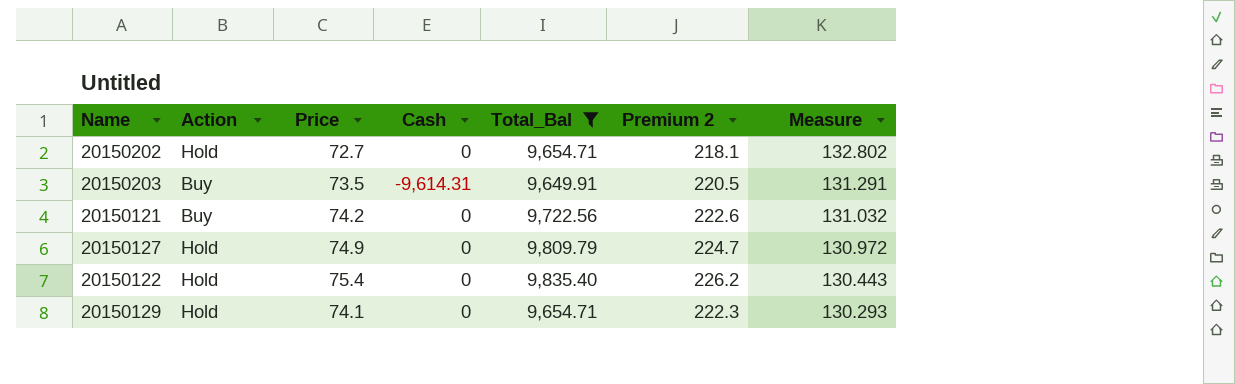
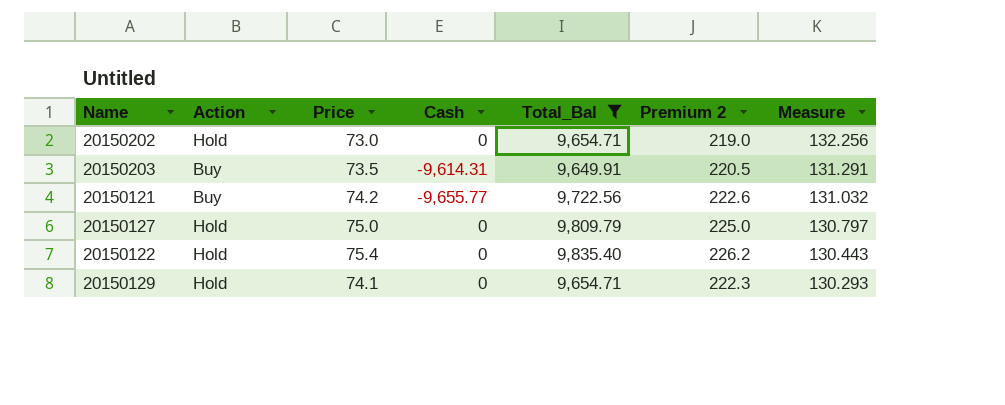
20150202 | Price: 72.7 -> 73.0
20150202 | Premium 2: 218.1 -> 219.0
20150202 | Measure: 132.802 -> 132.256
20150121 | Cash: 0 -> -9,655.77
20150127 | Price: 74.9 -> 75.0
20150127 | Premium 2: 224.7 -> 225.0
20150127 | Measure: 130.972 -> 130.797

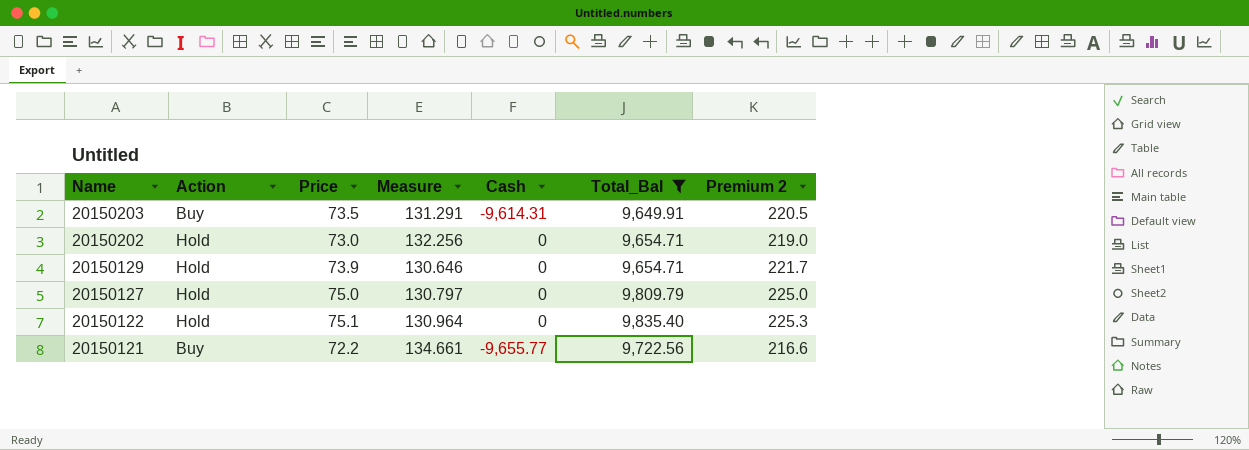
row order: Measure descending -> Name descending
column Measure | position: 7 -> 4
20150129 | Price: 74.1 -> 73.9
20150129 | Measure: 130.293 -> 130.646
20150129 | Premium 2: 222.3 -> 221.7
20150122 | Price: 75.4 -> 75.1
20150122 | Measure: 130.443 -> 130.964
20150122 | Premium 2: 226.2 -> 225.3
20150121 | Price: 74.2 -> 72.2
20150121 | Measure: 131.032 -> 134.661
20150121 | Premium 2: 222.6 -> 216.6

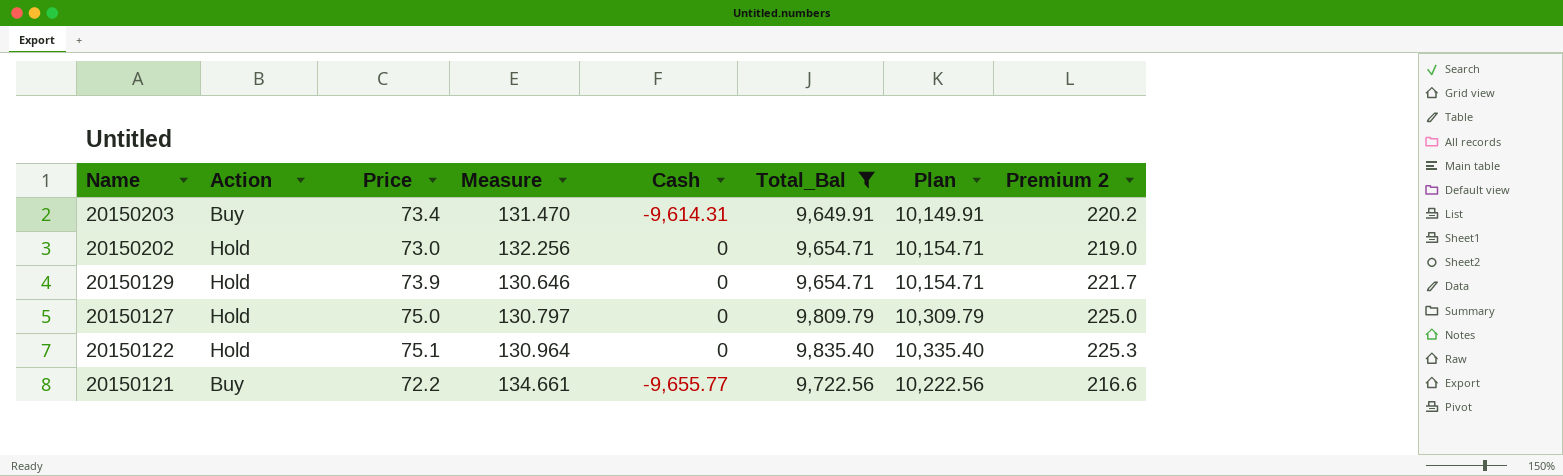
column Plan | formula: none -> [Total_Bal] + 500
20150203 | Price: 73.5 -> 73.4
20150203 | Measure: 131.291 -> 131.470
20150203 | Premium 2: 220.5 -> 220.2

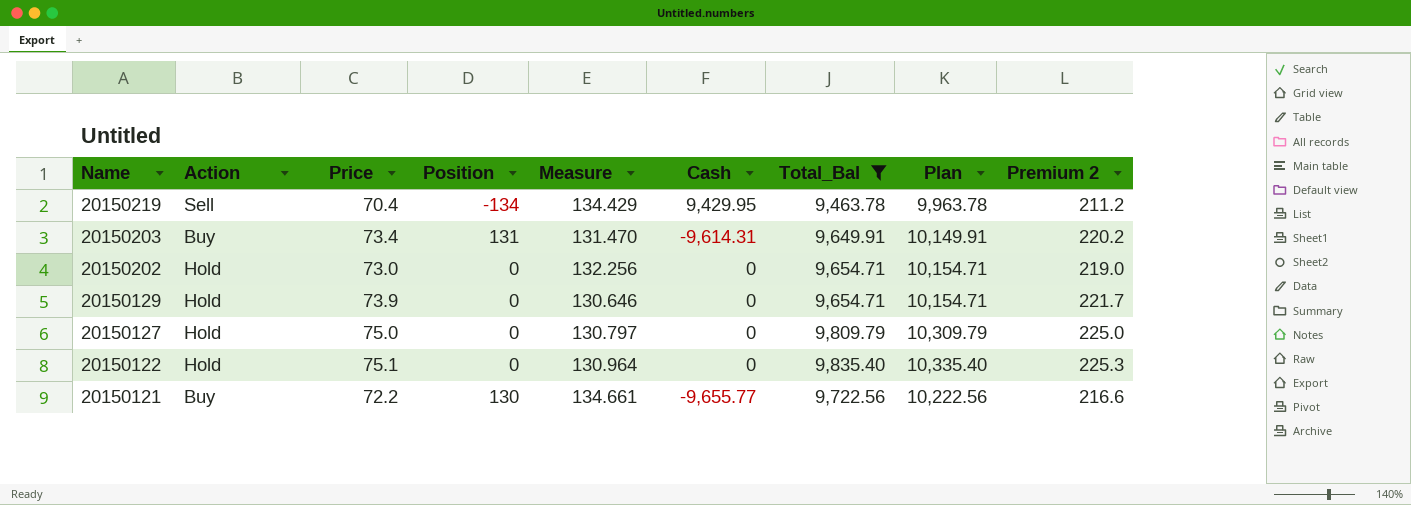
column Position | position: none -> 4
row 20150219: none -> Sell | 70.4 | -134 | 134.429 | 9,429.95 | 9,463.78 | 9,963.78 | 211.2

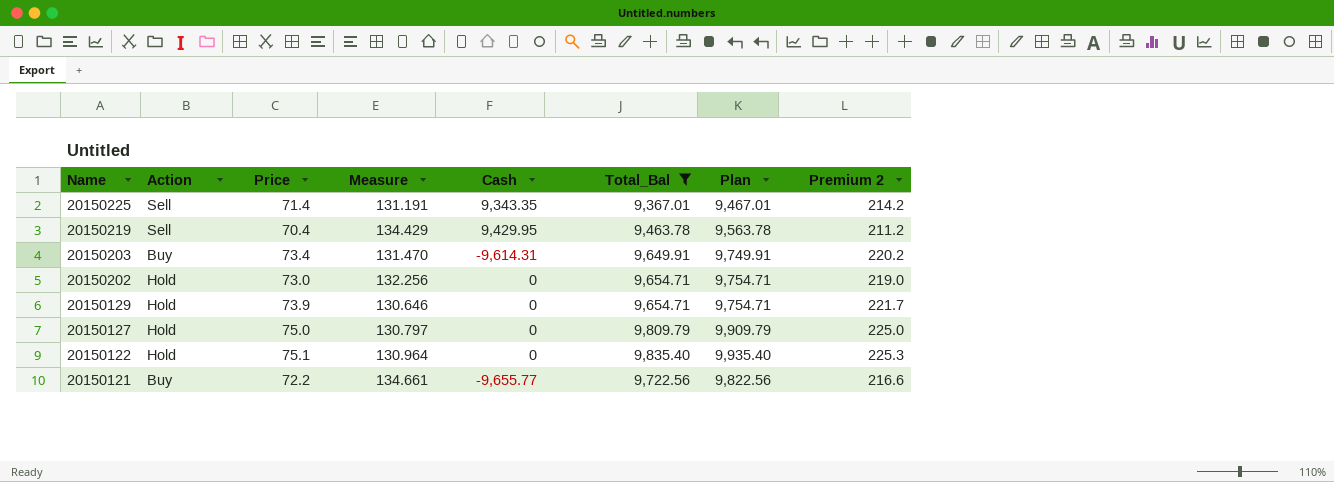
column Position | position: 4 -> none
column Plan | formula: [Total_Bal] + 500 -> [Total_Bal] + 100
row 20150225: none -> Sell | 71.4 | 131.191 | 9,343.35 | 9,367.01 | 9,467.01 | 214.2

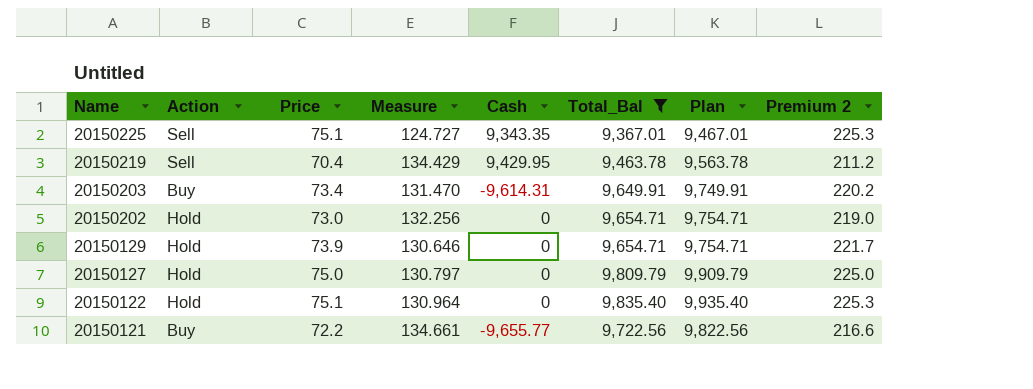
20150225 | Price: 71.4 -> 75.1
20150225 | Measure: 131.191 -> 124.727
20150225 | Premium 2: 214.2 -> 225.3

